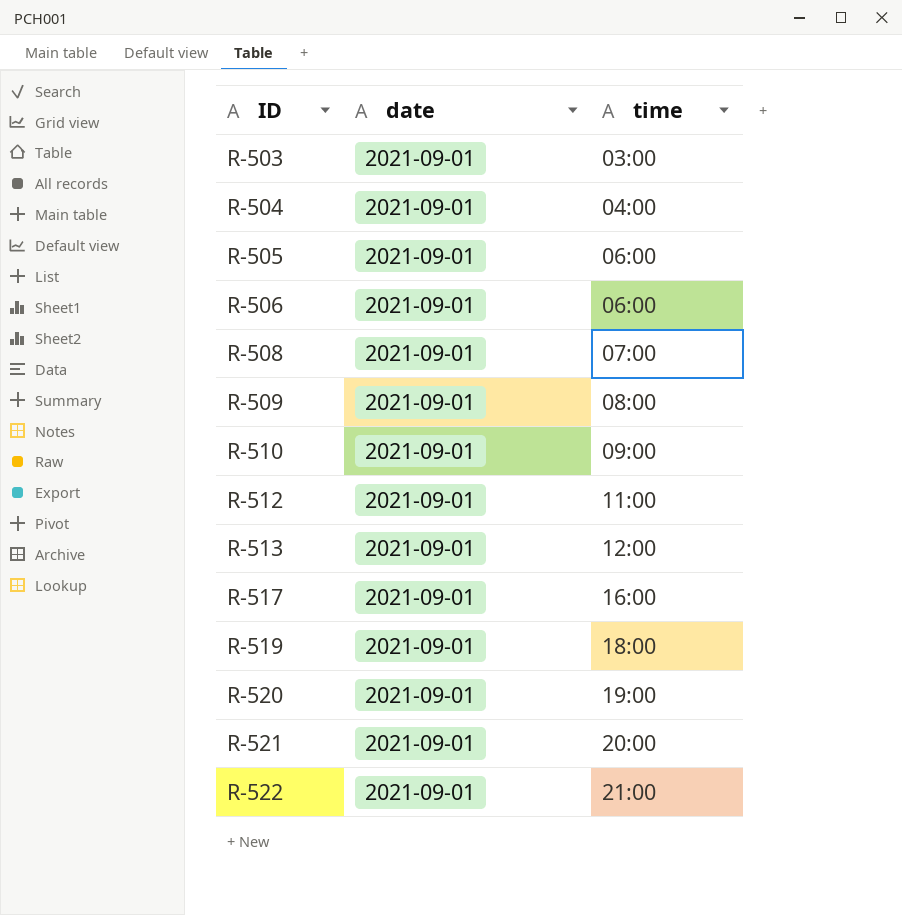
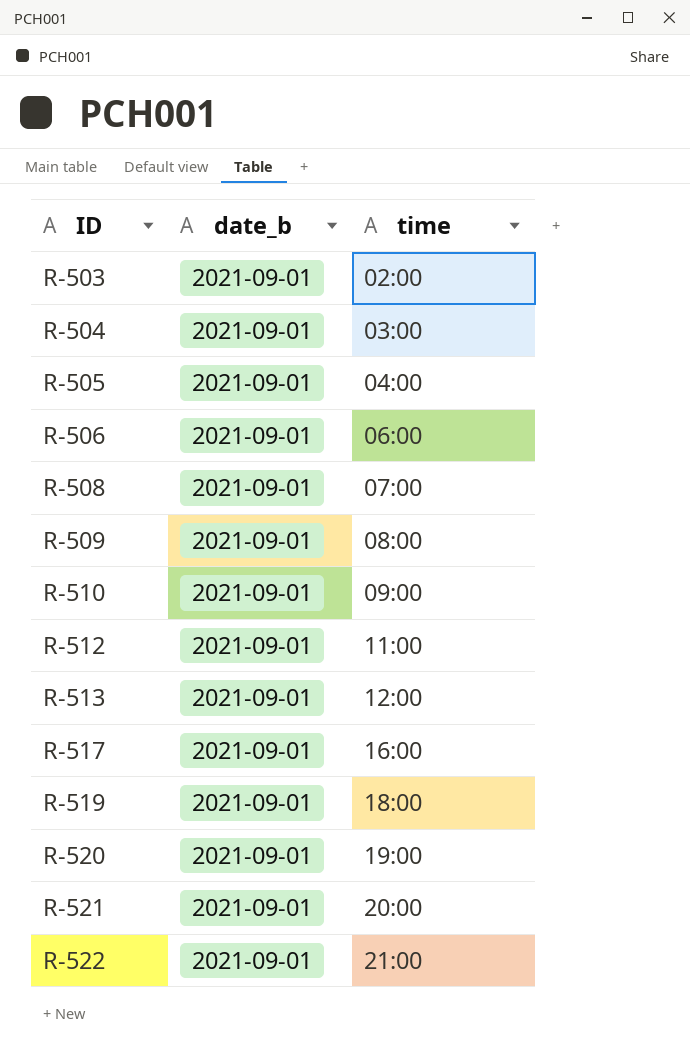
column name: date -> date_b
R-503 | time: 03:00 -> 02:00
R-504 | time: 04:00 -> 03:00
R-505 | time: 06:00 -> 04:00

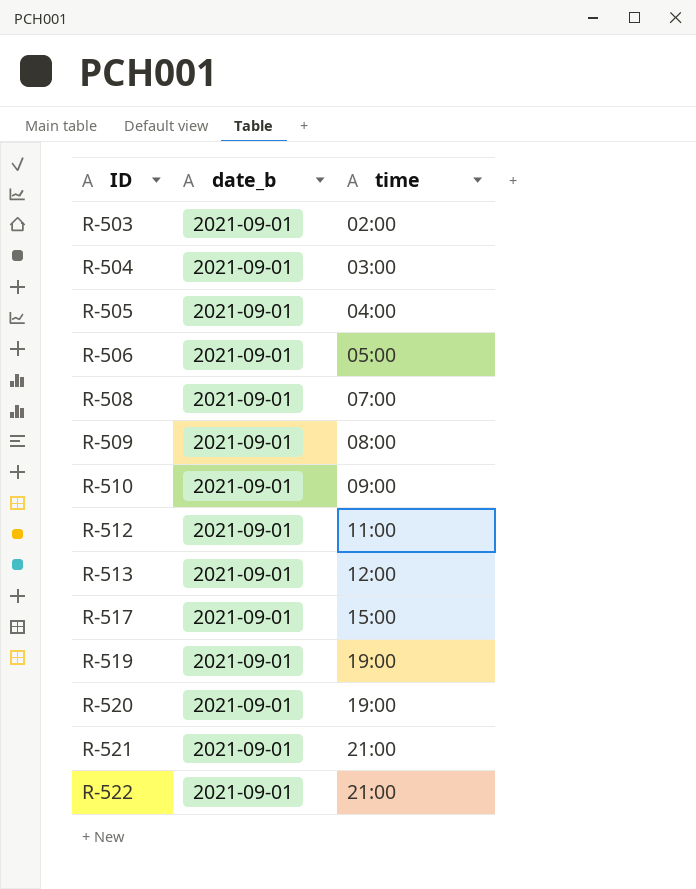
R-506 | time: 06:00 -> 05:00
R-517 | time: 16:00 -> 15:00
R-519 | time: 18:00 -> 19:00
R-521 | time: 20:00 -> 21:00

